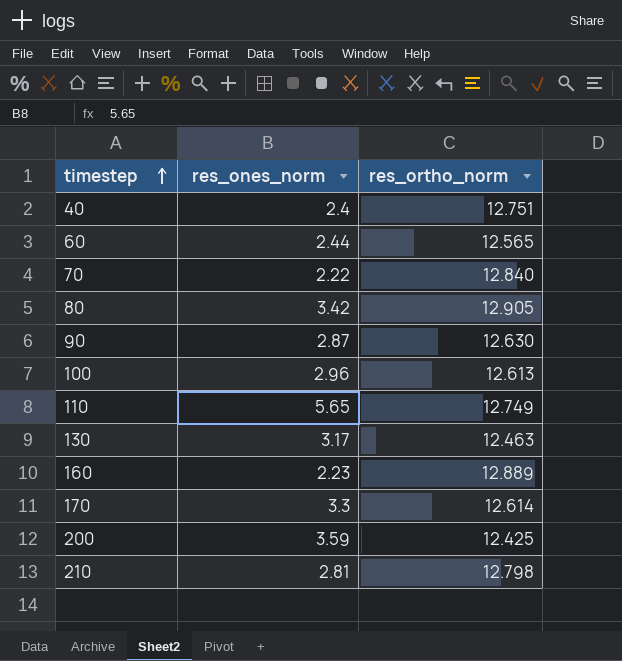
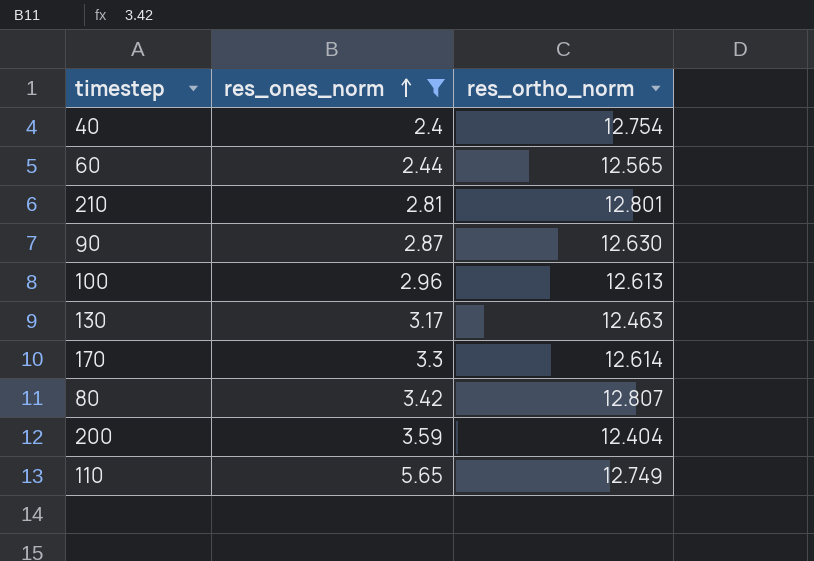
filter: none -> res_ones_norm >= 2.4
row order: timestep ascending -> res_ones_norm ascending
40 | res_ortho_norm: 12.751 -> 12.754
210 | res_ortho_norm: 12.798 -> 12.801
80 | res_ortho_norm: 12.905 -> 12.807
200 | res_ortho_norm: 12.425 -> 12.404

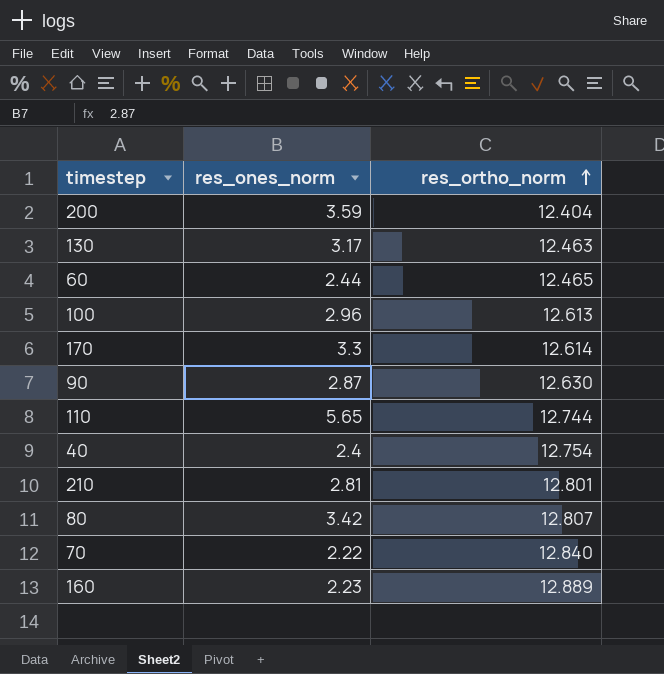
filter: res_ones_norm >= 2.4 -> none
row order: res_ones_norm ascending -> res_ortho_norm ascending
60 | res_ortho_norm: 12.565 -> 12.465
110 | res_ortho_norm: 12.749 -> 12.744

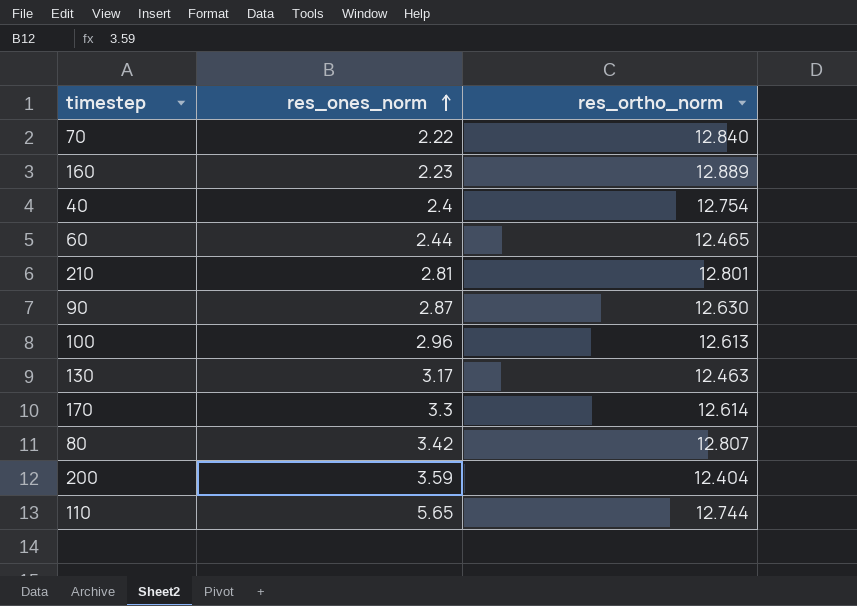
row order: res_ortho_norm ascending -> res_ones_norm ascending

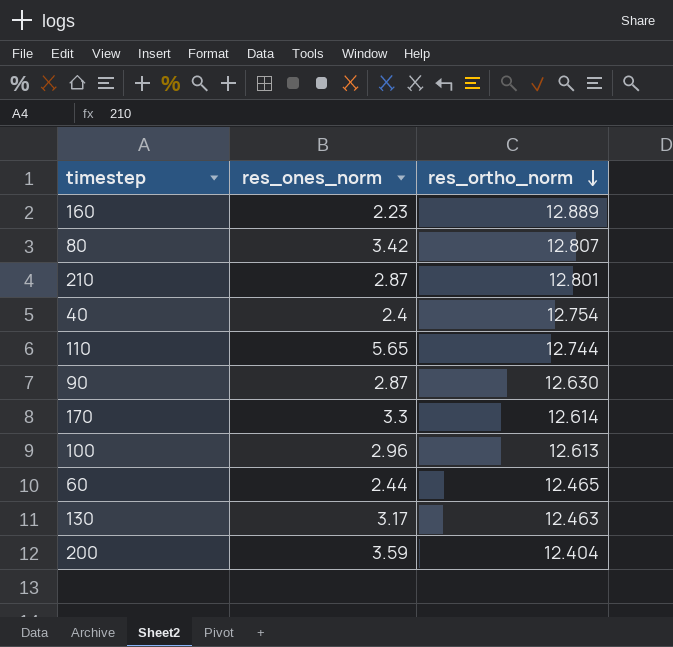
row order: res_ones_norm ascending -> res_ortho_norm descending
row 70: 2.22 | 12.840 -> none
210 | res_ones_norm: 2.81 -> 2.87

